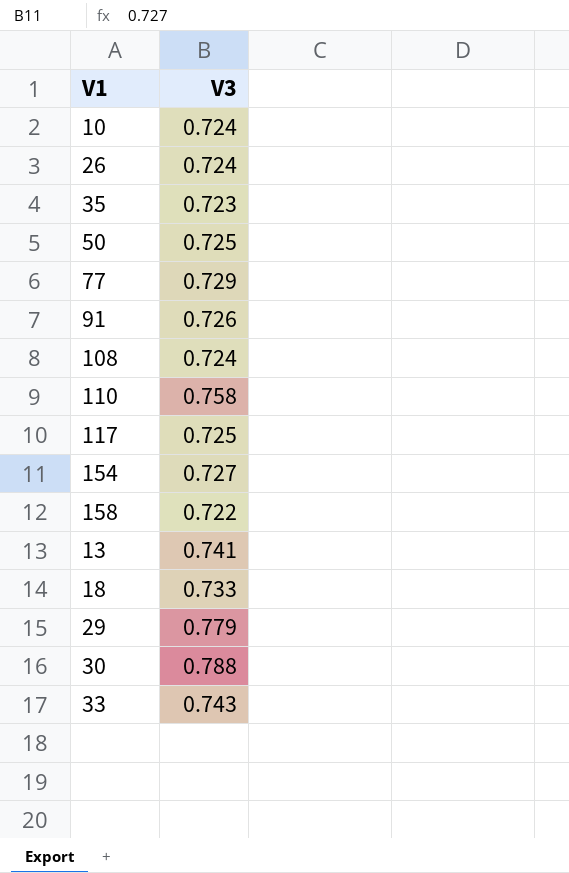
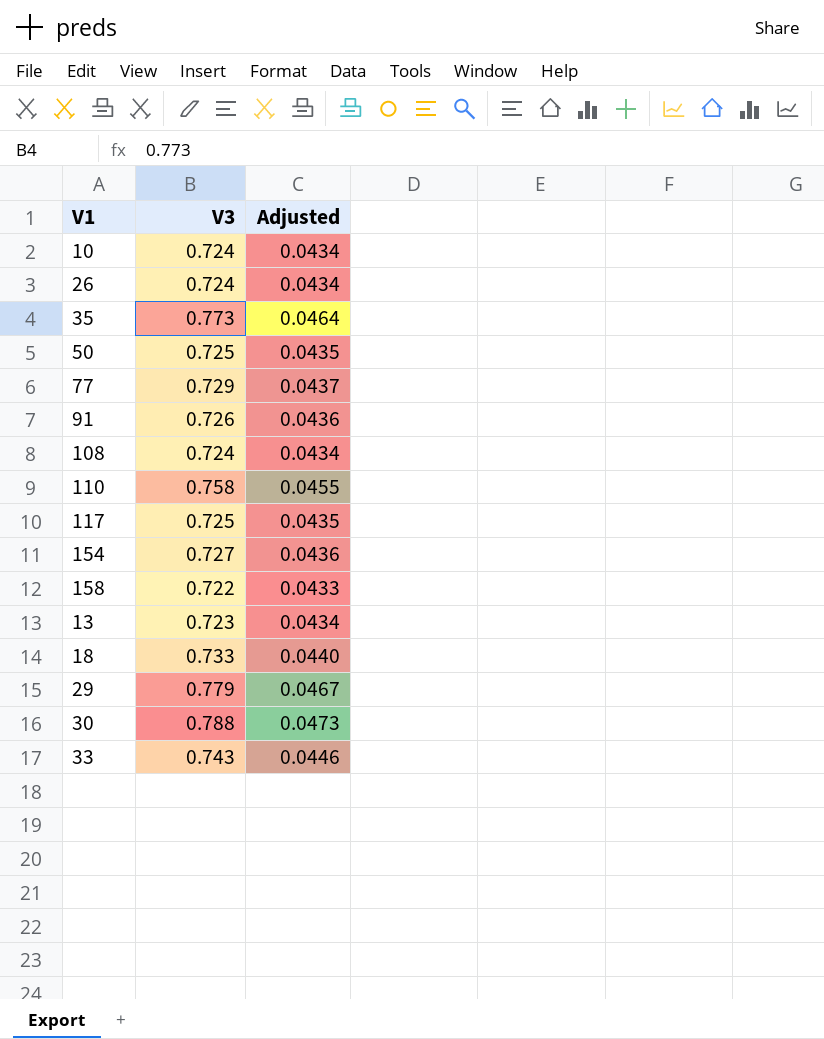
column Adjusted | formula: none -> [V3] * 0.06
35 | V3: 0.723 -> 0.773
13 | V3: 0.741 -> 0.723

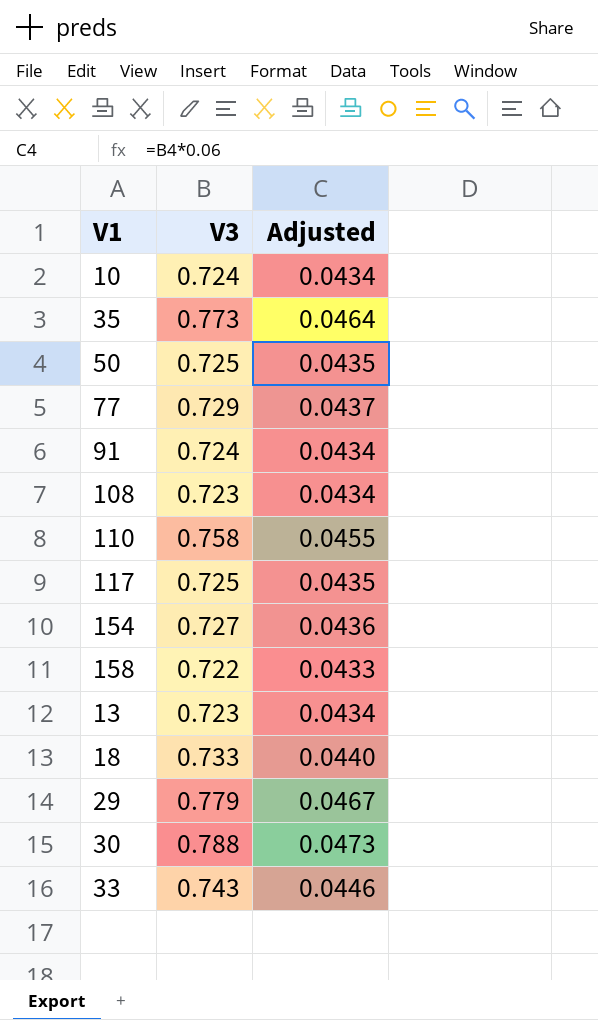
row 26: 0.724 | 0.0434 -> none
91 | V3: 0.726 -> 0.724
91 | Adjusted: 0.0436 -> 0.0434
108 | V3: 0.724 -> 0.723

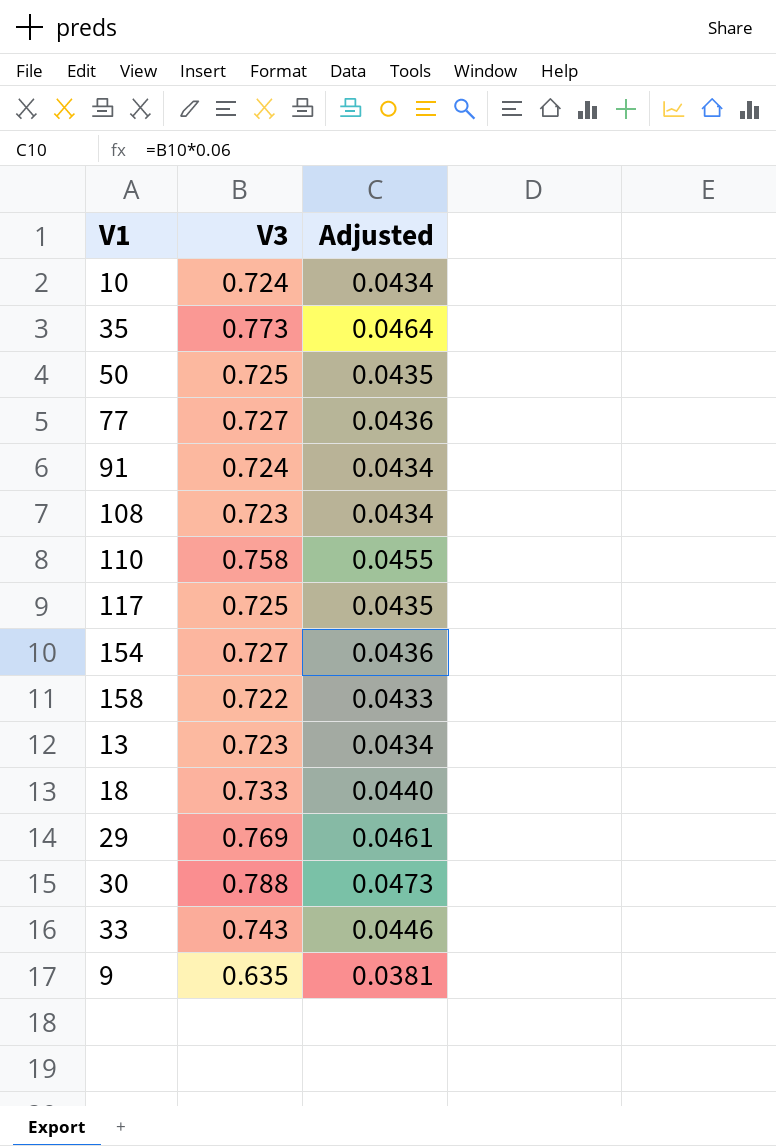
77 | V3: 0.729 -> 0.727
77 | Adjusted: 0.0437 -> 0.0436
29 | V3: 0.779 -> 0.769
29 | Adjusted: 0.0467 -> 0.0461
row 9: none -> 0.635 | 0.0381

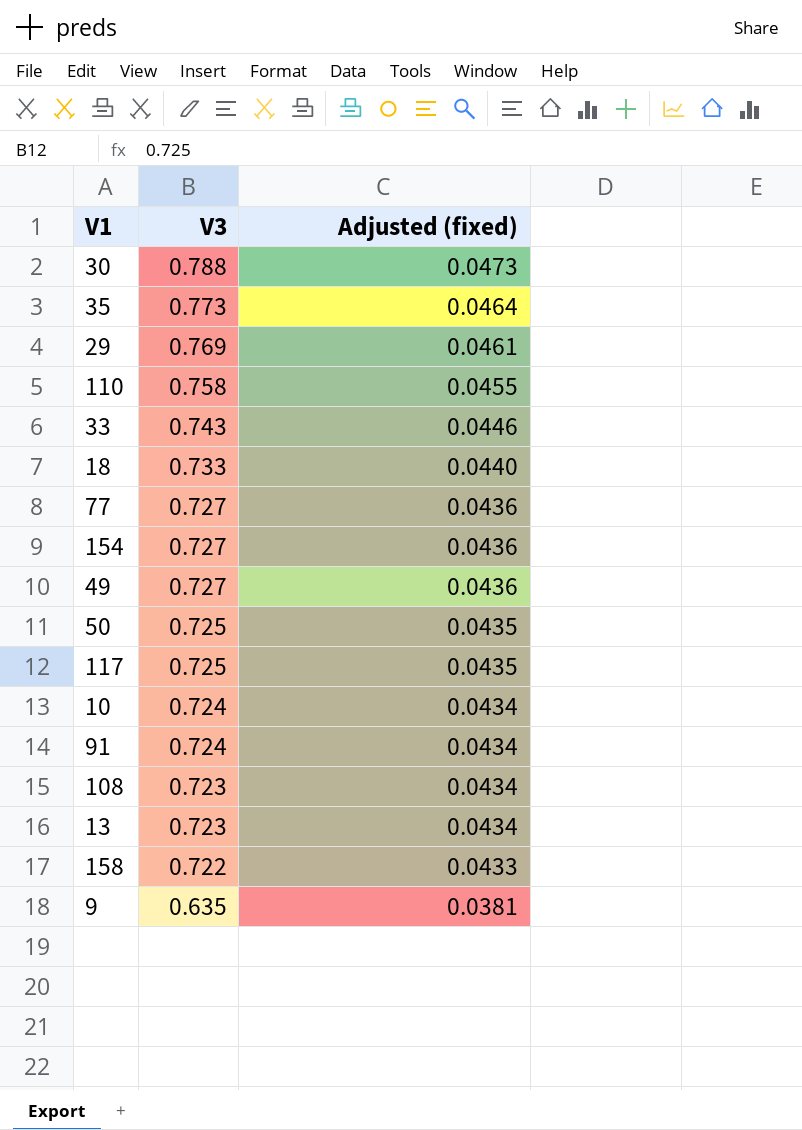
row order: none -> V3 descending
column name: Adjusted -> Adjusted (fixed)
row 49: none -> 0.727 | 0.0436

